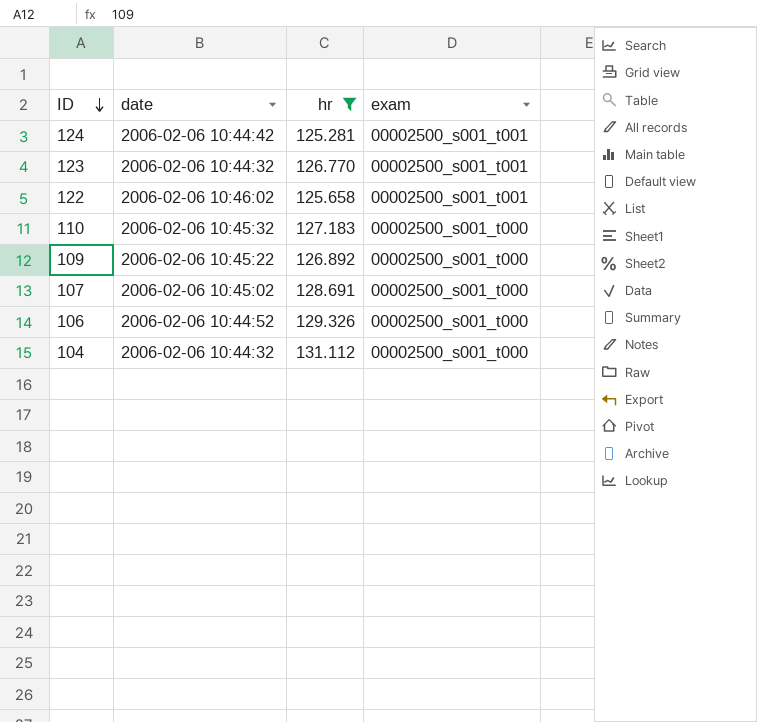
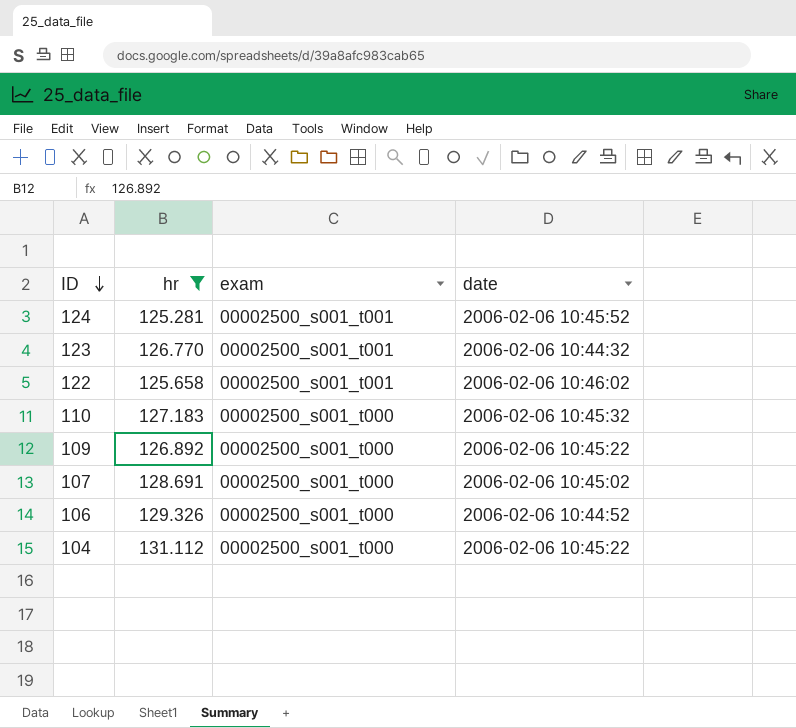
column date | position: 2 -> 4
124 | date: 2006-02-06 10:44:42 -> 2006-02-06 10:45:52
104 | date: 2006-02-06 10:44:32 -> 2006-02-06 10:45:22

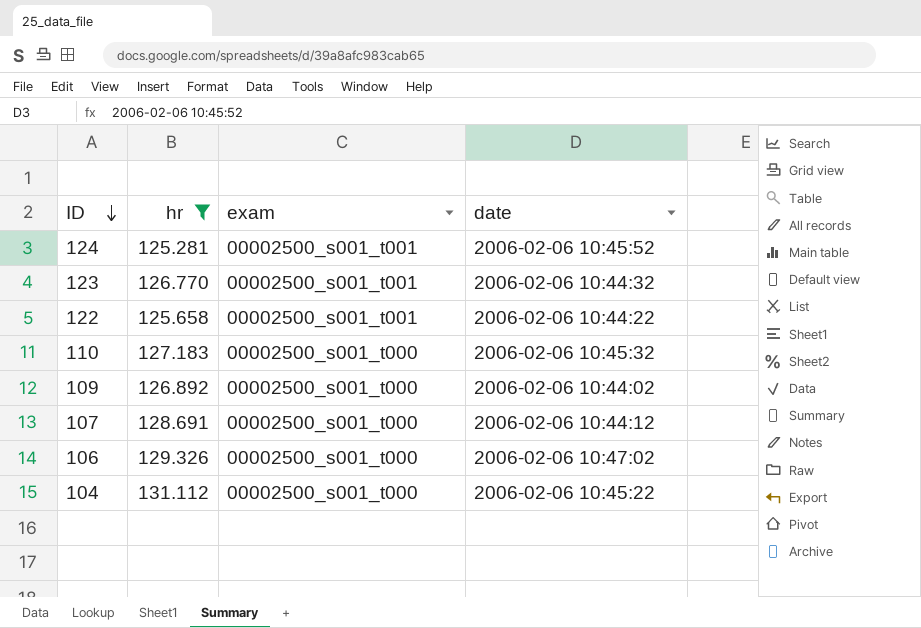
122 | date: 2006-02-06 10:46:02 -> 2006-02-06 10:44:22
109 | date: 2006-02-06 10:45:22 -> 2006-02-06 10:44:02
107 | date: 2006-02-06 10:45:02 -> 2006-02-06 10:44:12
106 | date: 2006-02-06 10:44:52 -> 2006-02-06 10:47:02

